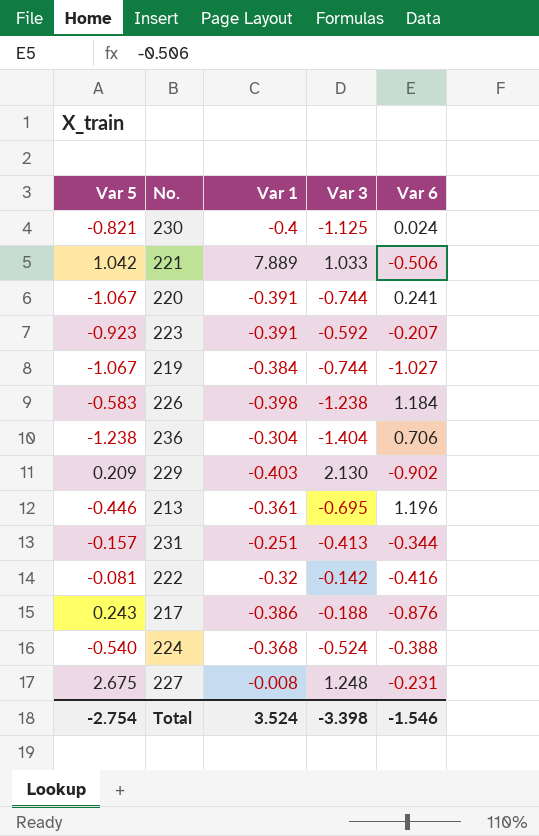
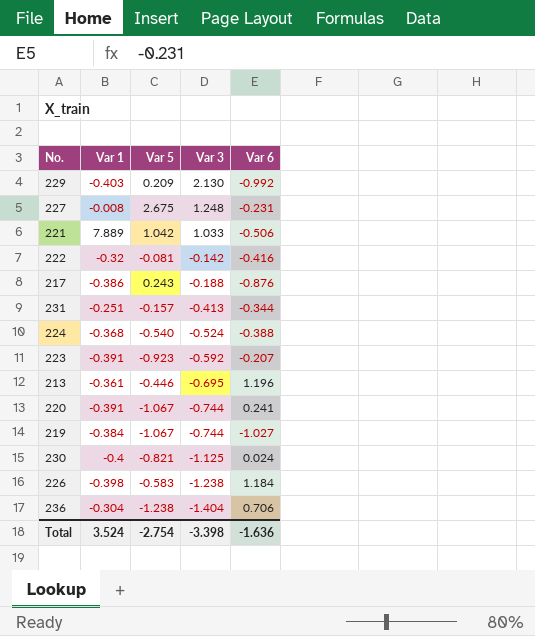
row order: none -> Var 3 descending
column Var 5 | position: 1 -> 3
229 | Var 6: -0.902 -> -0.992
Total | Var 6: -1.546 -> -1.636

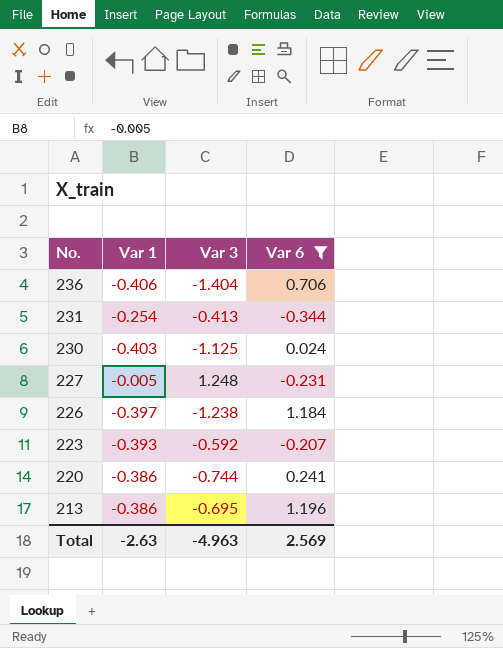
filter: none -> Var 6 >= -0.344
row order: Var 3 descending -> No. descending
column Var 5 | position: 3 -> none
236 | Var 1: -0.304 -> -0.406
231 | Var 1: -0.251 -> -0.254
230 | Var 1: -0.4 -> -0.403
227 | Var 1: -0.008 -> -0.005
226 | Var 1: -0.398 -> -0.397
223 | Var 1: -0.391 -> -0.393
220 | Var 1: -0.391 -> -0.386
213 | Var 1: -0.361 -> -0.386
Total | Var 1: 3.524 -> -2.63
Total | Var 3: -3.398 -> -4.963
Total | Var 6: -1.636 -> 2.569

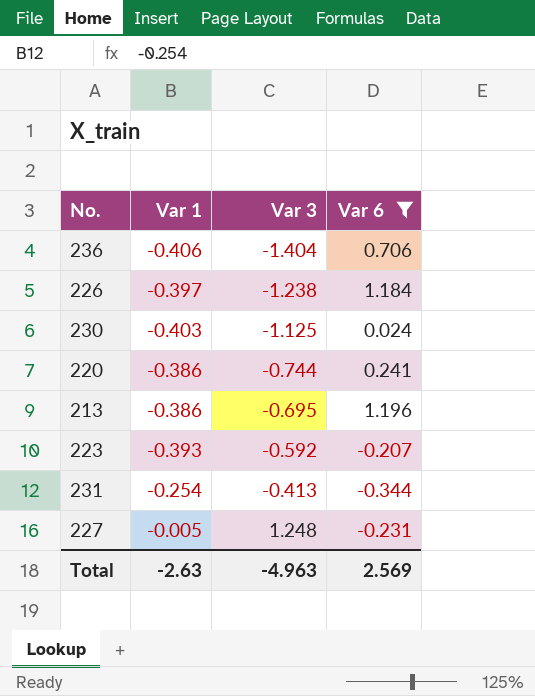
row order: No. descending -> Var 3 ascending

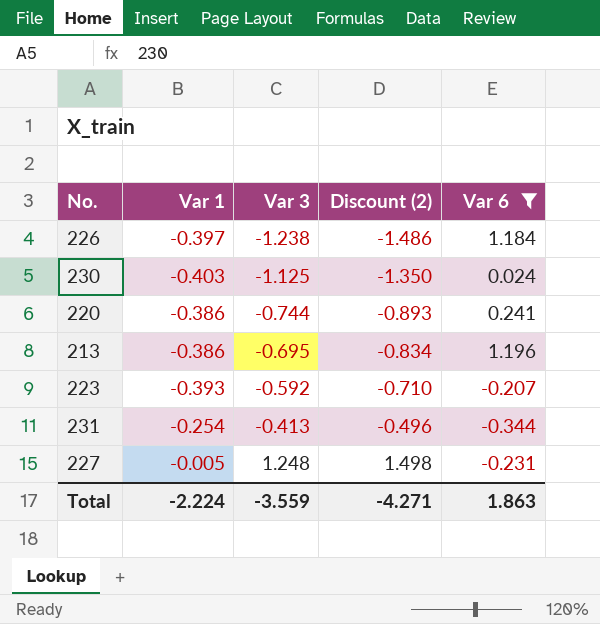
column Discount (2) | formula: none -> [Var 3] * 1.2
row 236: -0.406 | -1.404 | 0.706 -> none
Total | Var 1: -2.63 -> -2.224
Total | Var 3: -4.963 -> -3.559
Total | Var 6: 2.569 -> 1.863

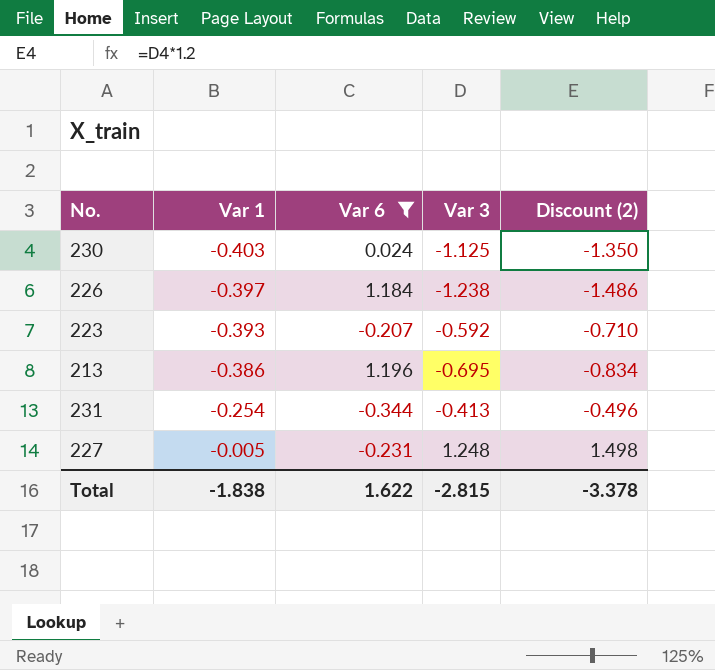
row order: Var 3 ascending -> Var 1 ascending
column Var 6 | position: 5 -> 3
row 220: -0.386 | -0.744 | -0.893 | 0.241 -> none
Total | Var 1: -2.224 -> -1.838
Total | Var 6: 1.863 -> 1.622
Total | Var 3: -3.559 -> -2.815
Total | Discount (2): -4.271 -> -3.378

